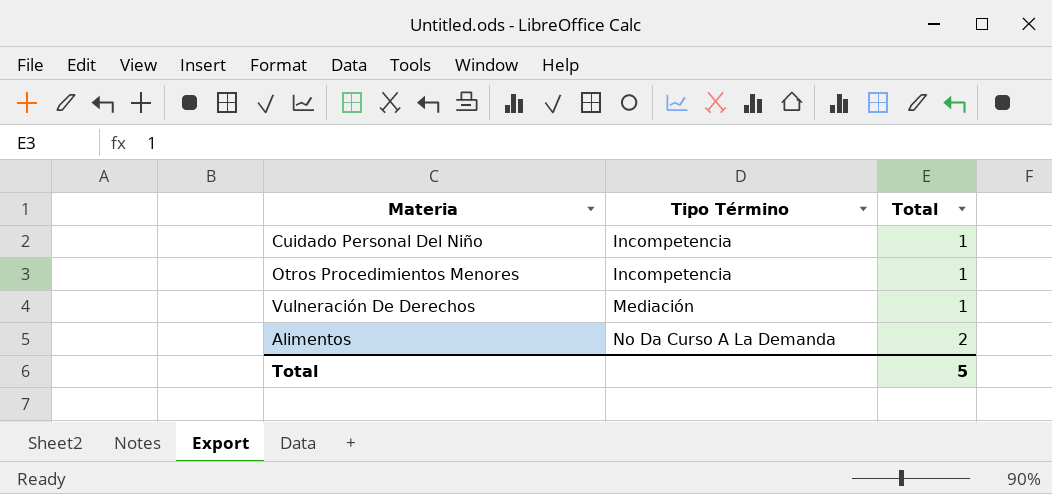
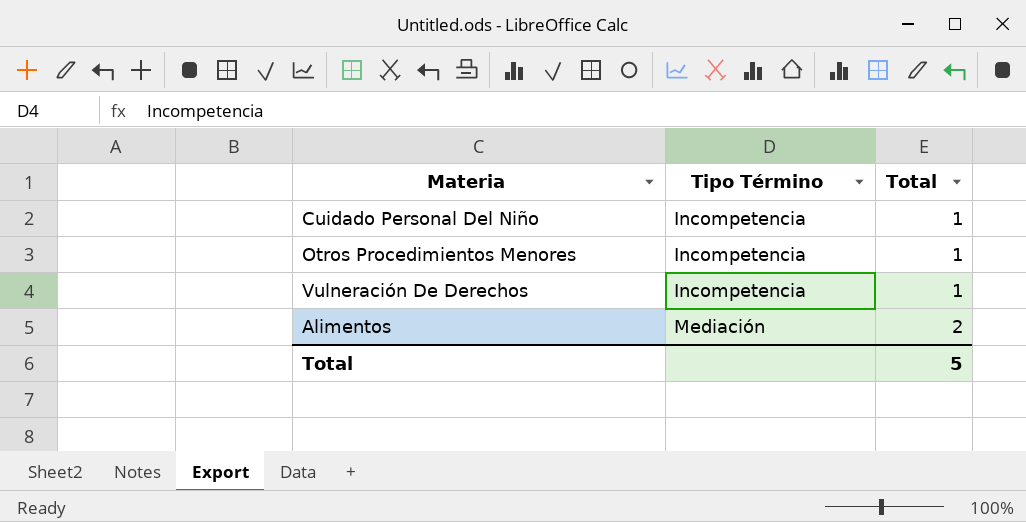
Vulneración De Derechos | Tipo Término: Mediación -> Incompetencia
Alimentos | Tipo Término: No Da Curso A La Demanda -> Mediación

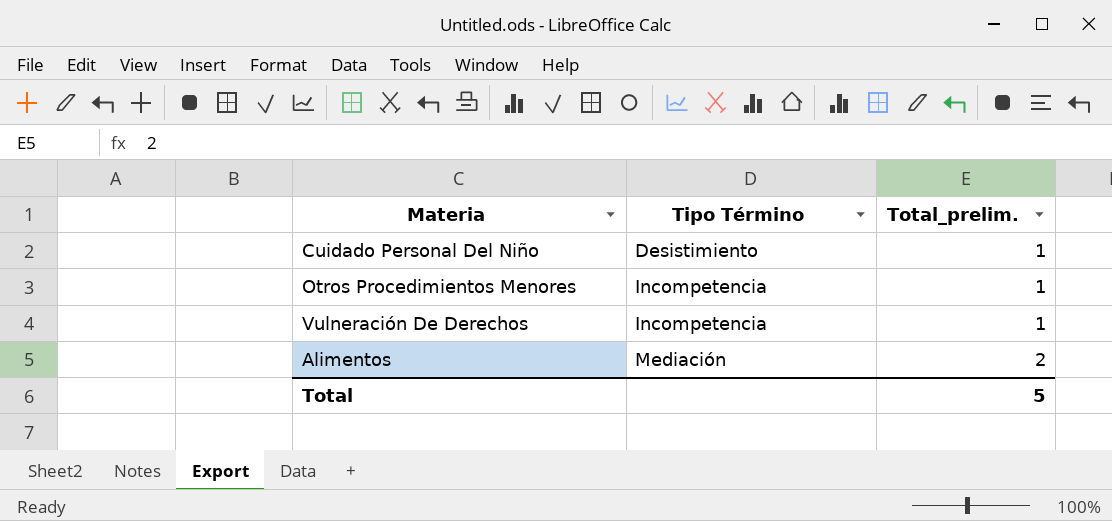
column name: Total -> Total_prelim.
Cuidado Personal Del Niño | Tipo Término: Incompetencia -> Desistimiento

